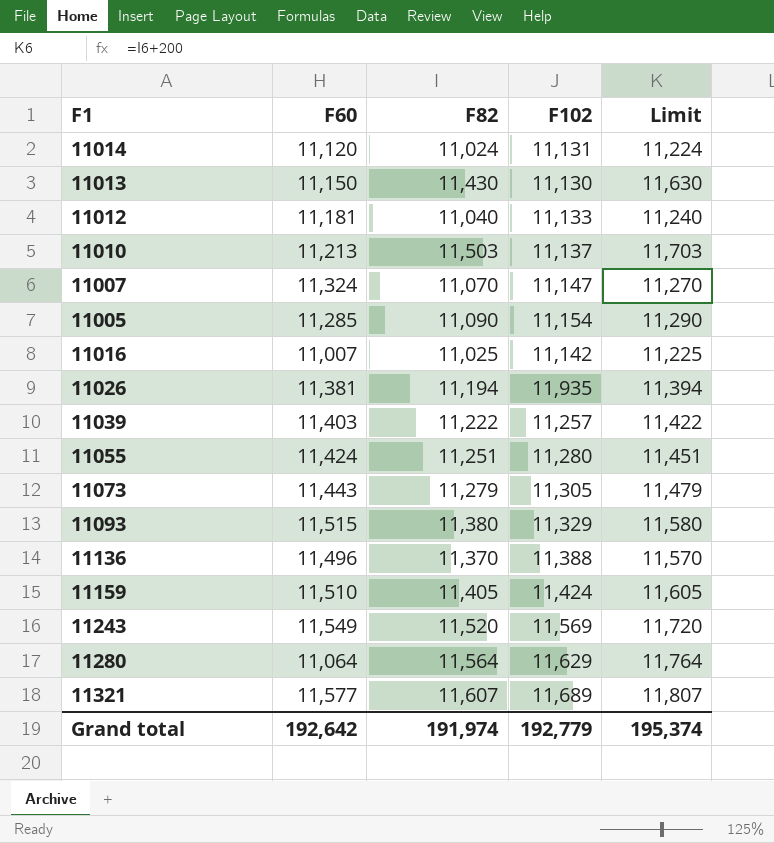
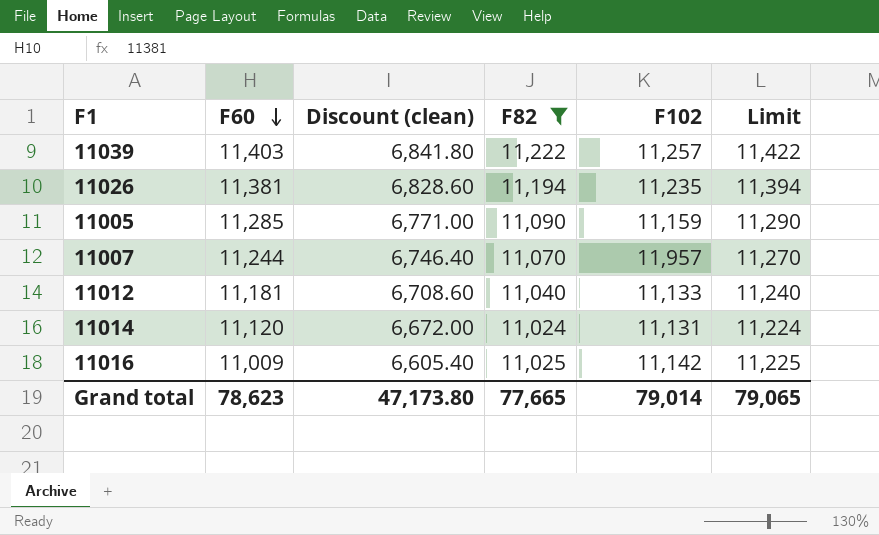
filter: none -> F82 <= 11,222
row order: none -> F60 descending
column Discount (clean) | formula: none -> [F60] * 0.6
11026 | F102: 11,935 -> 11,235
11005 | F102: 11,154 -> 11,159
11007 | F60: 11,324 -> 11,244
11007 | F102: 11,147 -> 11,957
11016 | F60: 11,007 -> 11,009
Grand total | F60: 192,642 -> 78,623
Grand total | F82: 191,974 -> 77,665
Grand total | F102: 192,779 -> 79,014
Grand total | Limit: 195,374 -> 79,065

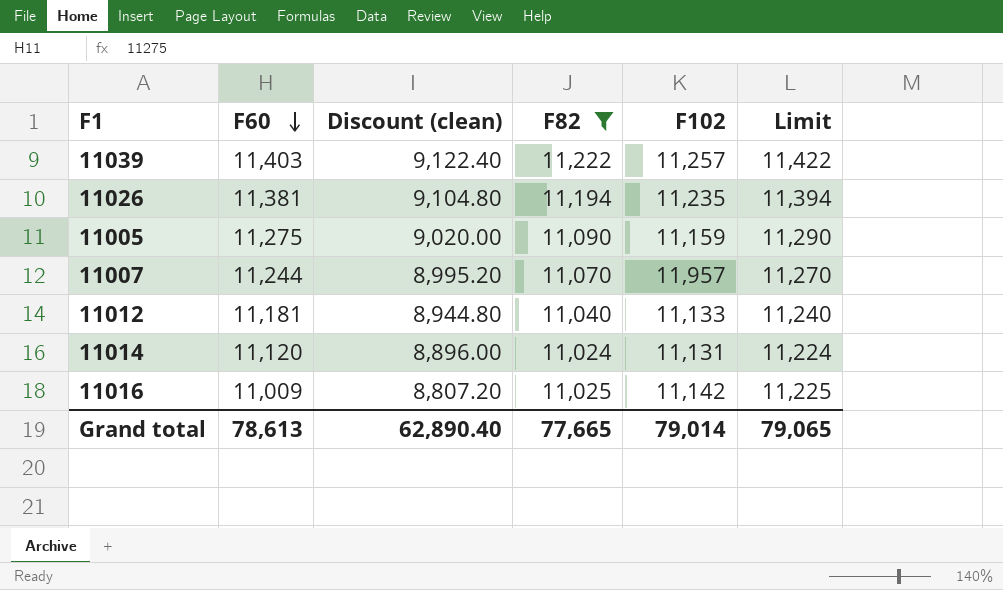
column Discount (clean) | formula: [F60] * 0.6 -> [F60] * 0.8
11005 | F60: 11,285 -> 11,275
Grand total | F60: 78,623 -> 78,613
Grand total | Discount (clean): 47,173.80 -> 62,890.40

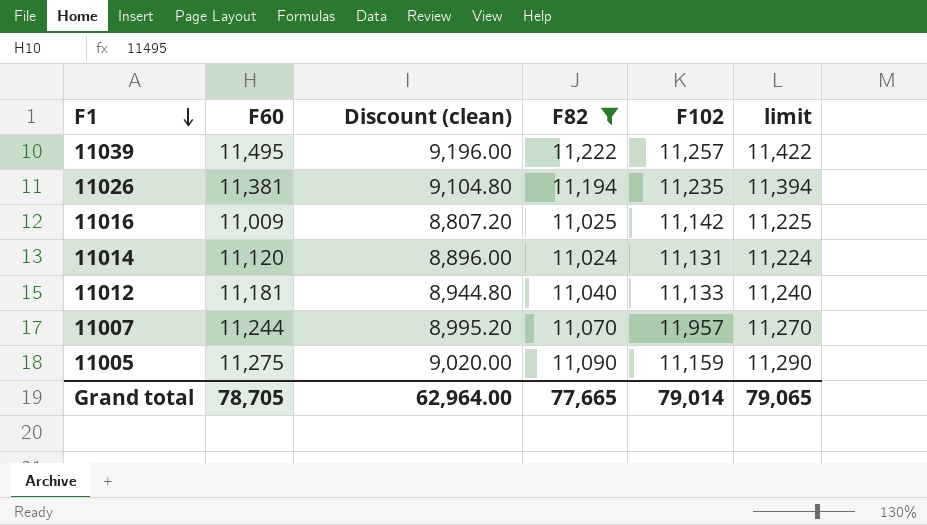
row order: F60 descending -> F1 descending
column name: Limit -> limit
11039 | F60: 11,403 -> 11,495
11039 | Discount (clean): 9,122.40 -> 9,196.00
Grand total | F60: 78,613 -> 78,705
Grand total | Discount (clean): 62,890.40 -> 62,964.00

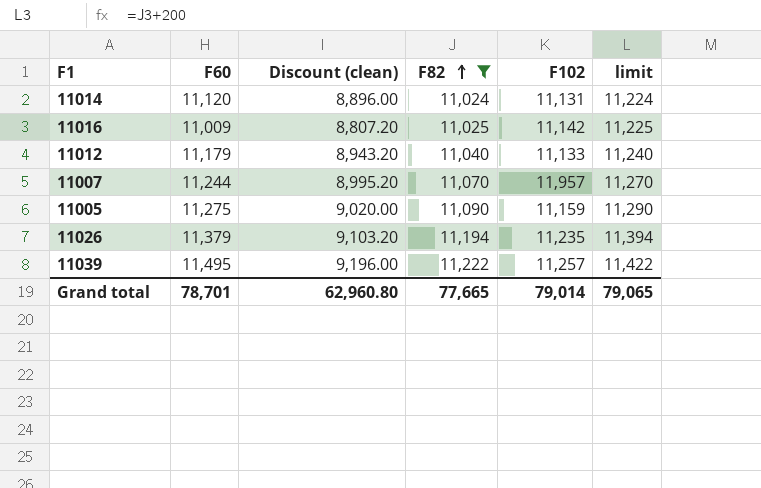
row order: F1 descending -> F82 ascending
11012 | F60: 11,181 -> 11,179
11012 | Discount (clean): 8,944.80 -> 8,943.20
11026 | F60: 11,381 -> 11,379
11026 | Discount (clean): 9,104.80 -> 9,103.20
Grand total | F60: 78,705 -> 78,701
Grand total | Discount (clean): 62,964.00 -> 62,960.80

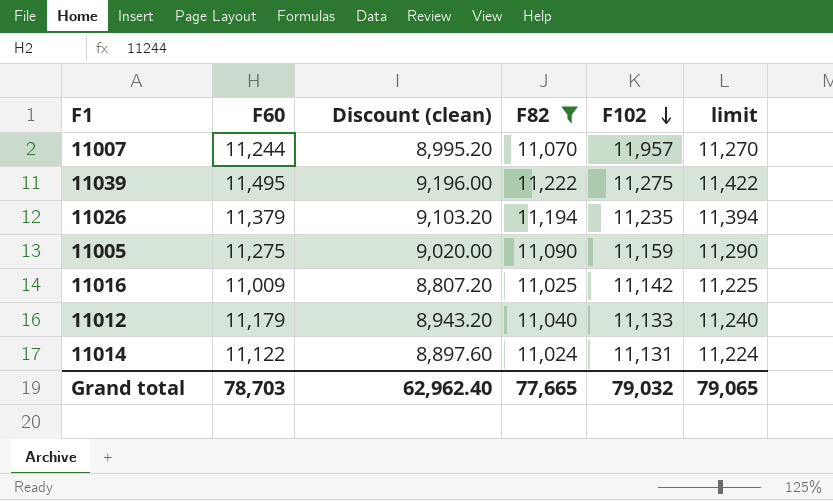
row order: F82 ascending -> F102 descending
11039 | F102: 11,257 -> 11,275
11014 | F60: 11,120 -> 11,122
11014 | Discount (clean): 8,896.00 -> 8,897.60
Grand total | F60: 78,701 -> 78,703
Grand total | Discount (clean): 62,960.80 -> 62,962.40
Grand total | F102: 79,014 -> 79,032

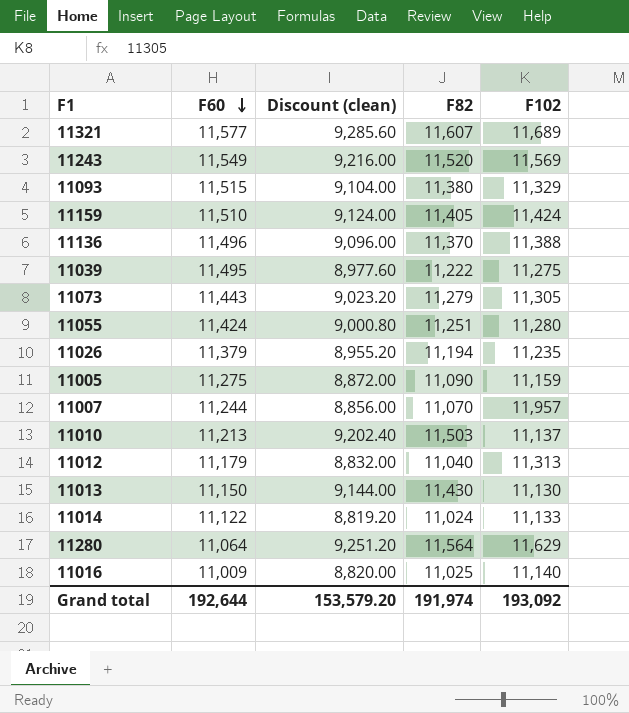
filter: F82 <= 11,222 -> none
row order: F102 descending -> F60 descending
column limit | formula: [F82] + 200 -> none
column Discount (clean) | formula: [F60] * 0.8 -> [F82] * 0.8
11012 | F102: 11,133 -> 11,313
11014 | F102: 11,131 -> 11,133
11016 | F102: 11,142 -> 11,140
Grand total | F60: 78,703 -> 192,644
Grand total | Discount (clean): 62,962.40 -> 153,579.20
Grand total | F82: 77,665 -> 191,974
Grand total | F102: 79,032 -> 193,092

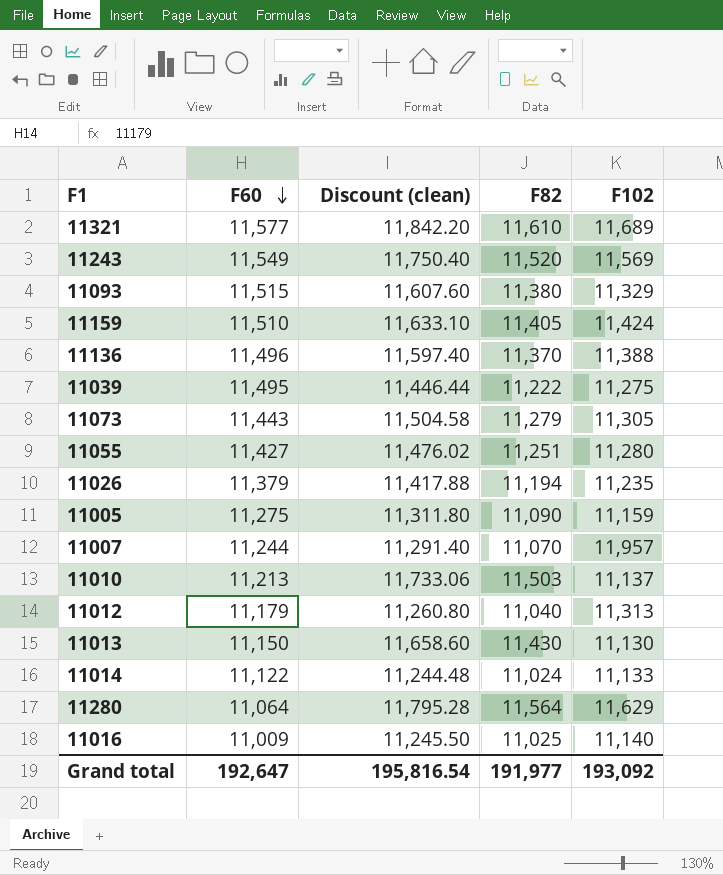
column Discount (clean) | formula: [F82] * 0.8 -> [F82] * 1.02
11321 | F82: 11,607 -> 11,610
11055 | F60: 11,424 -> 11,427
Grand total | F60: 192,644 -> 192,647
Grand total | Discount (clean): 153,579.20 -> 195,816.54
Grand total | F82: 191,974 -> 191,977

